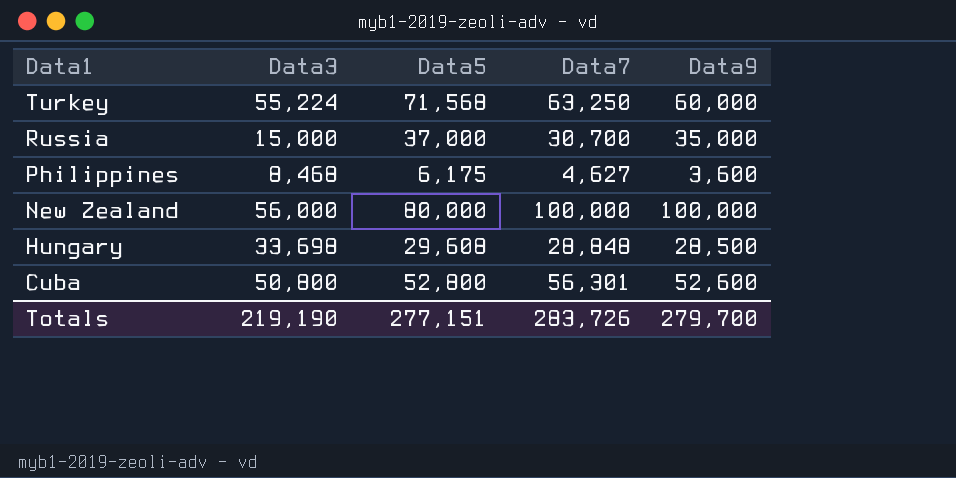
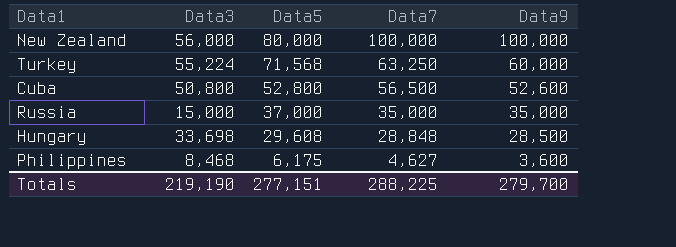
row order: Data1 descending -> Data5 descending
Cuba | Data7: 56,301 -> 56,500
Russia | Data7: 30,700 -> 35,000
Totals | Data7: 283,726 -> 288,225

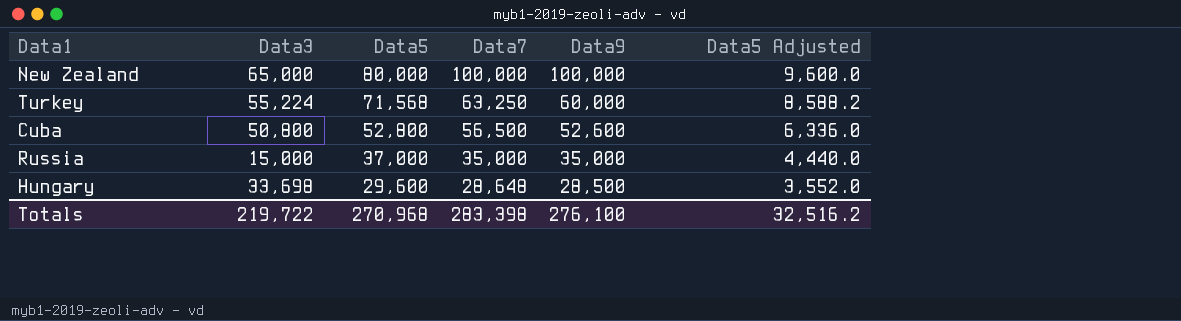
column Data5 Adjusted | formula: none -> [Data5] * 0.12
row Philippines: 8,468 | 6,175 | 4,627 | 3,600 -> none
New Zealand | Data3: 56,000 -> 65,000
Hungary | Data5: 29,608 -> 29,600
Hungary | Data7: 28,848 -> 28,648
Totals | Data3: 219,190 -> 219,722
Totals | Data5: 277,151 -> 270,968
Totals | Data7: 288,225 -> 283,398
Totals | Data9: 279,700 -> 276,100

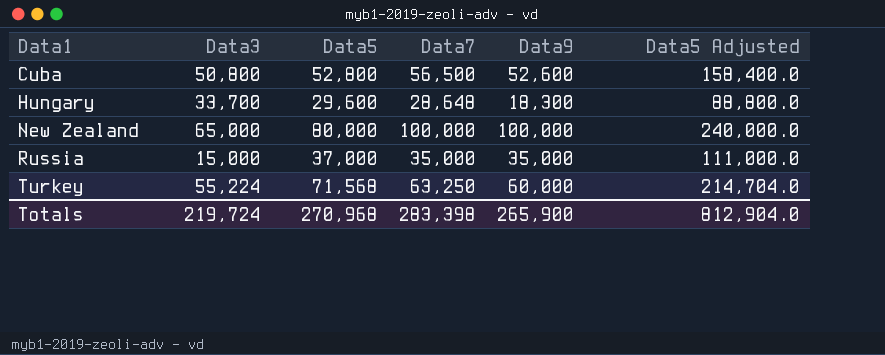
row order: Data5 descending -> Data1 ascending
column Data5 Adjusted | formula: [Data5] * 0.12 -> [Data5] * 3
Hungary | Data3: 33,698 -> 33,700
Hungary | Data9: 28,500 -> 18,300
Totals | Data3: 219,722 -> 219,724
Totals | Data9: 276,100 -> 265,900
Totals | Data5 Adjusted: 32,516.2 -> 812,904.0

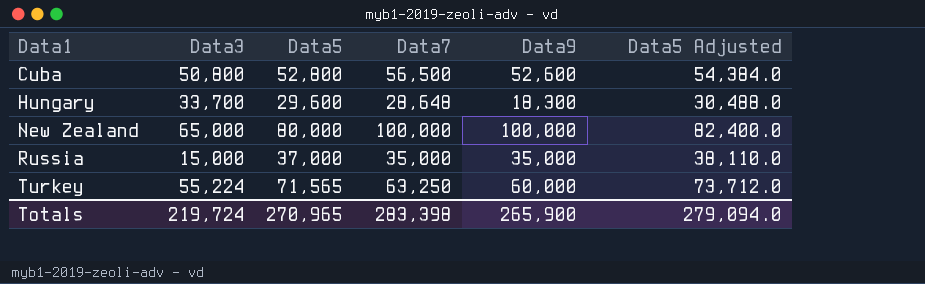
column Data5 Adjusted | formula: [Data5] * 3 -> [Data5] * 1.03
Turkey | Data5: 71,568 -> 71,565
Totals | Data5: 270,968 -> 270,965
Totals | Data5 Adjusted: 812,904.0 -> 279,094.0

